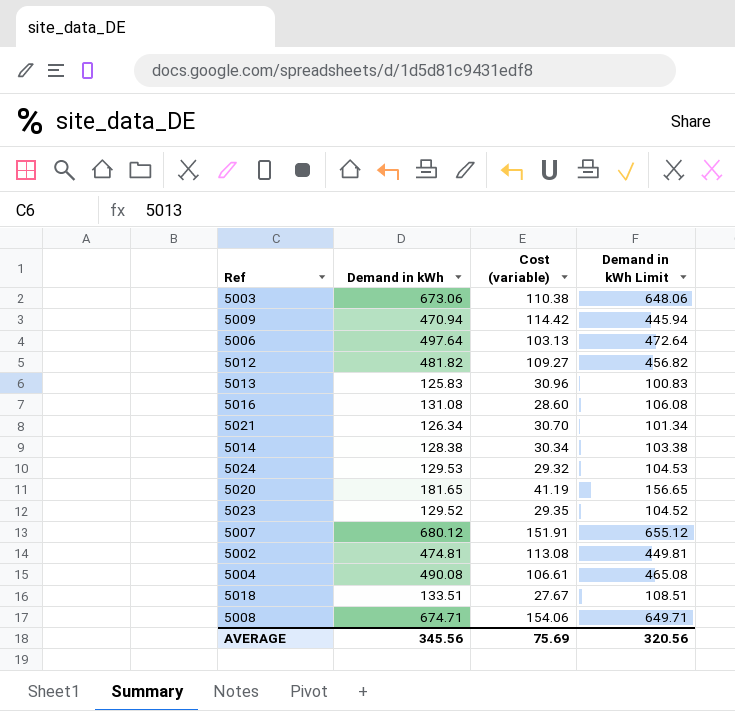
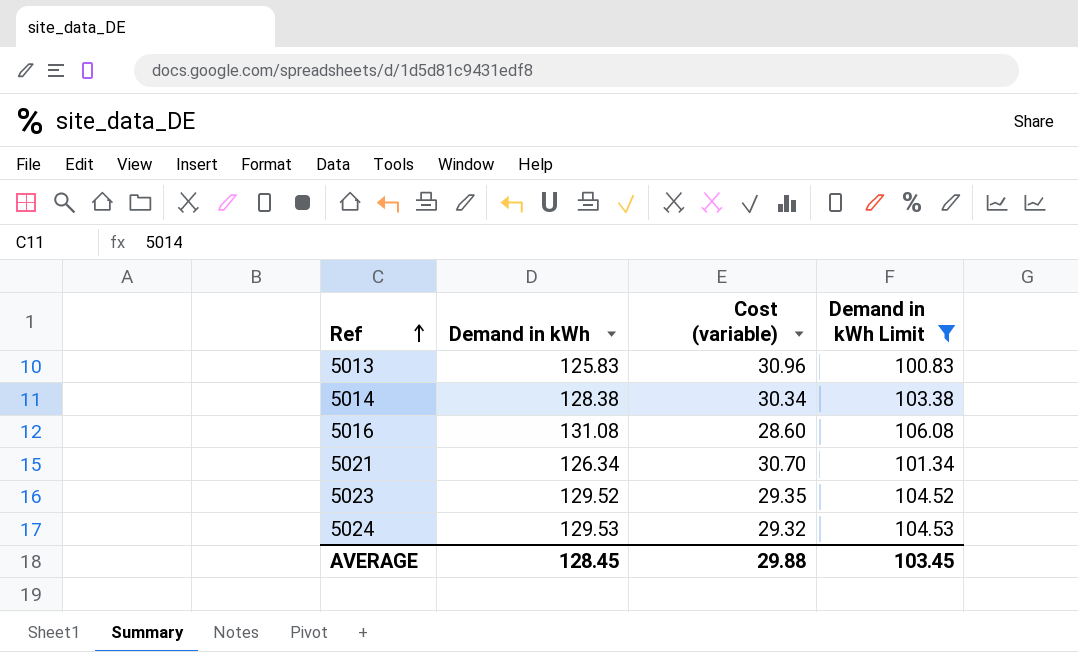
filter: none -> Demand in kWh Limit <= 106.08
row order: none -> Ref ascending
AVERAGE | Demand in kWh: 345.56 -> 128.45
AVERAGE | Cost (variable): 75.69 -> 29.88
AVERAGE | Demand in kWh Limit: 320.56 -> 103.45

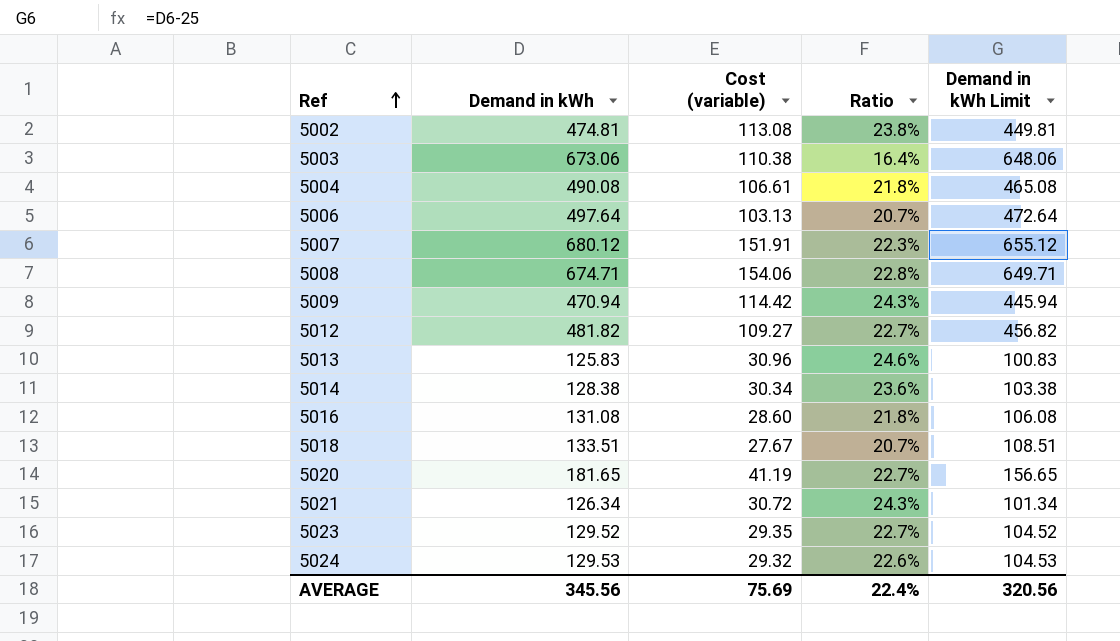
filter: Demand in kWh Limit <= 106.08 -> none
column Ratio | formula: none -> [Cost (variable)] / [Demand in kWh]
5021 | Cost (variable): 30.70 -> 30.72
AVERAGE | Demand in kWh: 128.45 -> 345.56
AVERAGE | Cost (variable): 29.88 -> 75.69
AVERAGE | Demand in kWh Limit: 103.45 -> 320.56

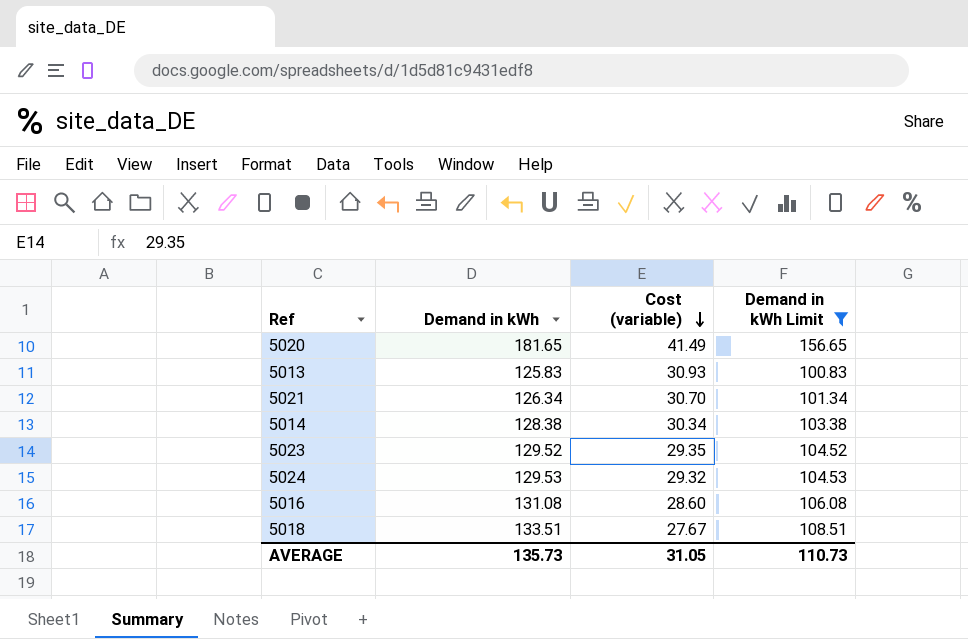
filter: none -> Demand in kWh Limit <= 156.65
row order: Ref ascending -> Cost (variable) descending
column Ratio | formula: [Cost (variable)] / [Demand in kWh] -> none
5020 | Cost (variable): 41.19 -> 41.49
5013 | Cost (variable): 30.96 -> 30.93
5021 | Cost (variable): 30.72 -> 30.70
AVERAGE | Demand in kWh: 345.56 -> 135.73
AVERAGE | Cost (variable): 75.69 -> 31.05
AVERAGE | Demand in kWh Limit: 320.56 -> 110.73

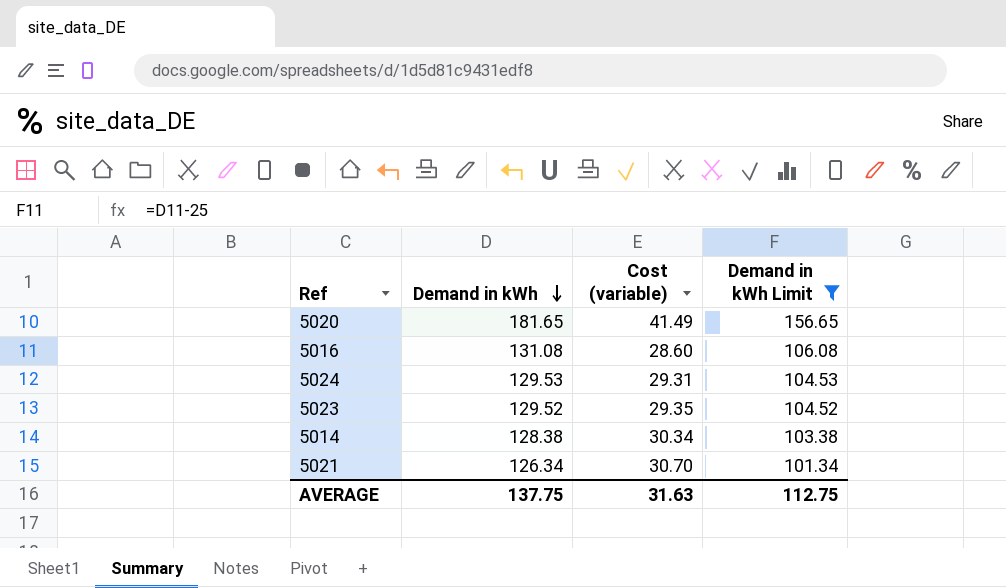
row order: Cost (variable) descending -> Demand in kWh descending
row 5013: 125.83 | 30.93 | 100.83 -> none
row 5018: 133.51 | 27.67 | 108.51 -> none
5024 | Cost (variable): 29.32 -> 29.31
AVERAGE | Demand in kWh: 135.73 -> 137.75
AVERAGE | Cost (variable): 31.05 -> 31.63
AVERAGE | Demand in kWh Limit: 110.73 -> 112.75

